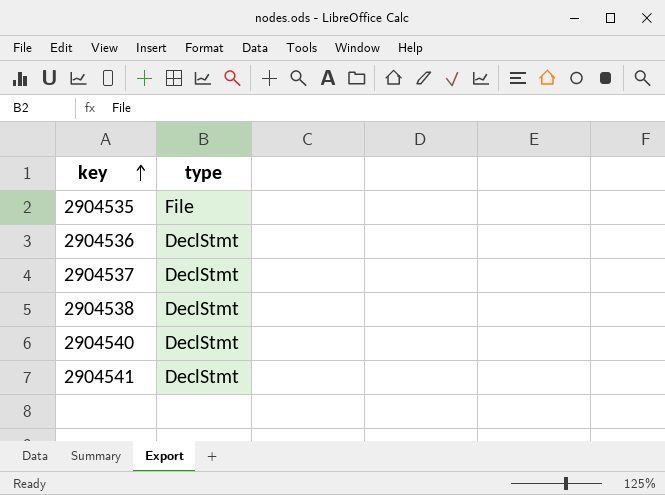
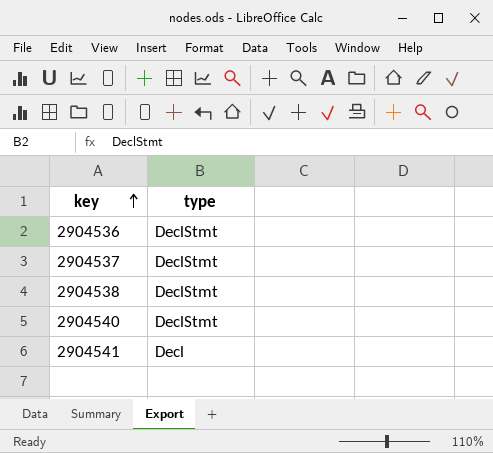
row 2904535: File -> none
2904541 | type: DeclStmt -> Decl

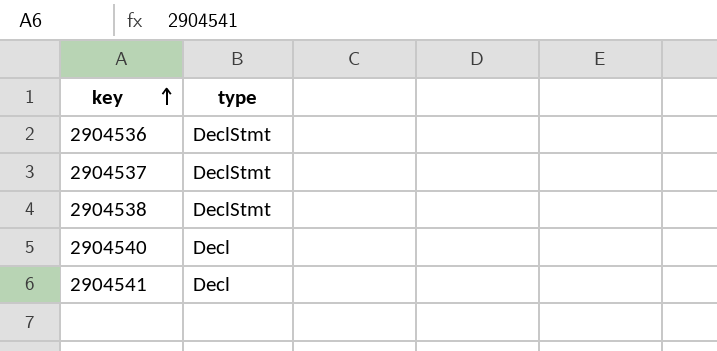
2904540 | type: DeclStmt -> Decl

